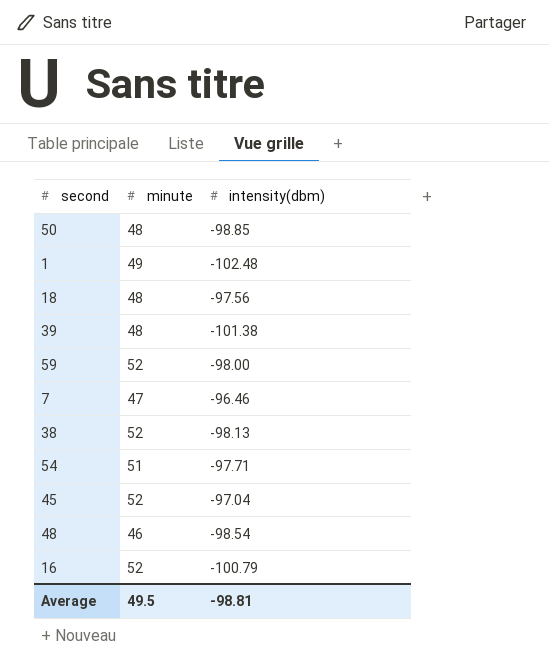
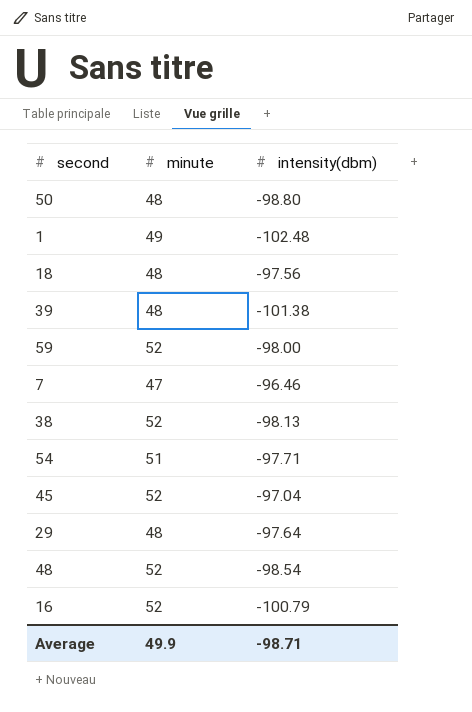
50 | intensity(dbm): -98.85 -> -98.80
row 29: none -> 48 | -97.64
48 | minute: 46 -> 52
Average | minute: 49.5 -> 49.9
Average | intensity(dbm): -98.81 -> -98.71

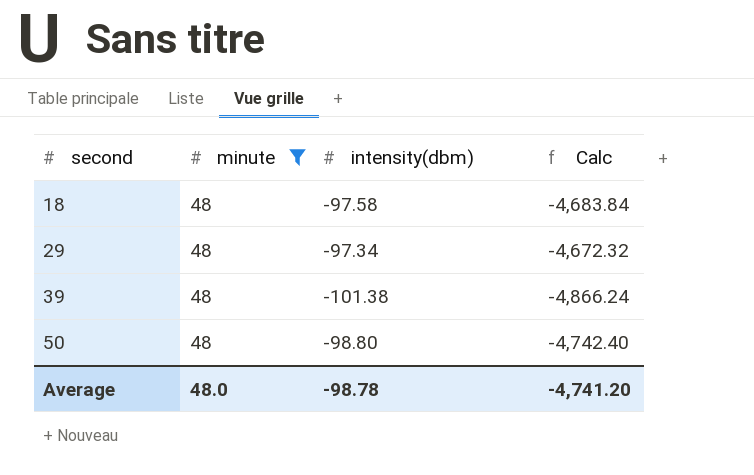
filter: none -> minute = 48
row order: none -> second ascending
column Calc | formula: none -> [minute] * [intensity(dbm)]
18 | intensity(dbm): -97.56 -> -97.58
29 | intensity(dbm): -97.64 -> -97.34
Average | minute: 49.9 -> 48.0
Average | intensity(dbm): -98.71 -> -98.78

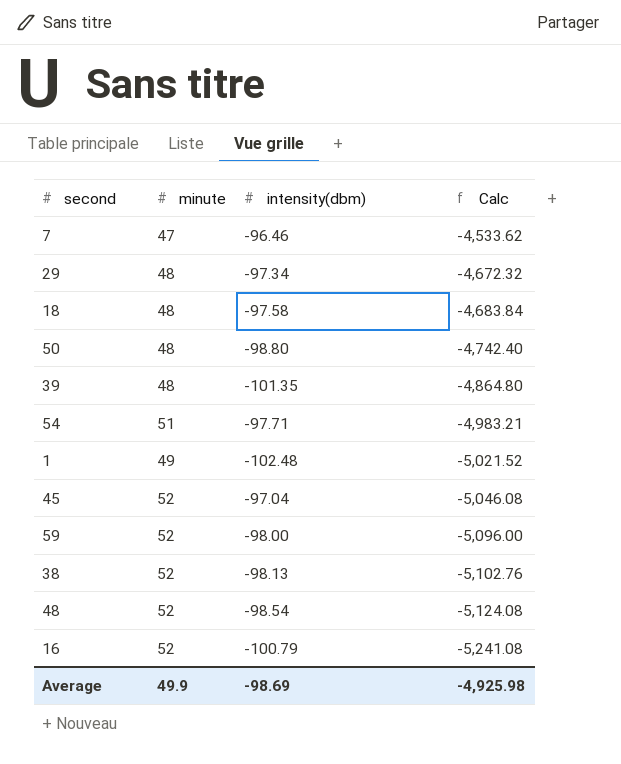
filter: minute = 48 -> none
row order: second ascending -> Calc descending
39 | intensity(dbm): -101.38 -> -101.35
39 | Calc: -4,866.24 -> -4,864.80
Average | minute: 48.0 -> 49.9
Average | intensity(dbm): -98.78 -> -98.69
Average | Calc: -4,741.20 -> -4,925.98

